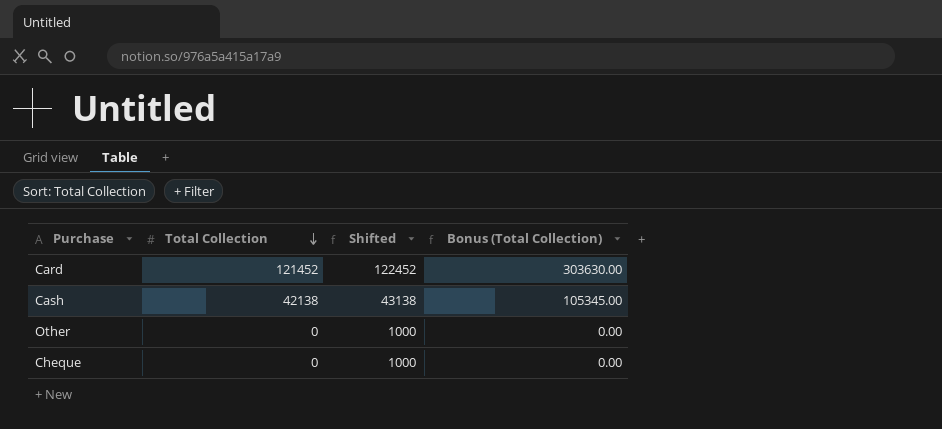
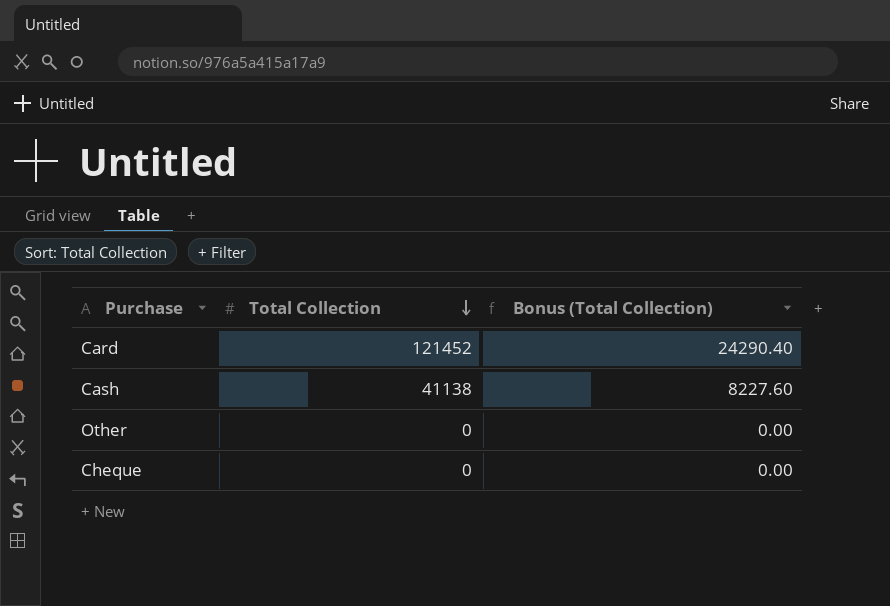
column Shifted | formula: [Total Collection] + 1000 -> none
column Bonus (Total Collection) | formula: [Total Collection] * 2.5 -> [Total Collection] * 0.2
Cash | Total Collection: 42138 -> 41138

